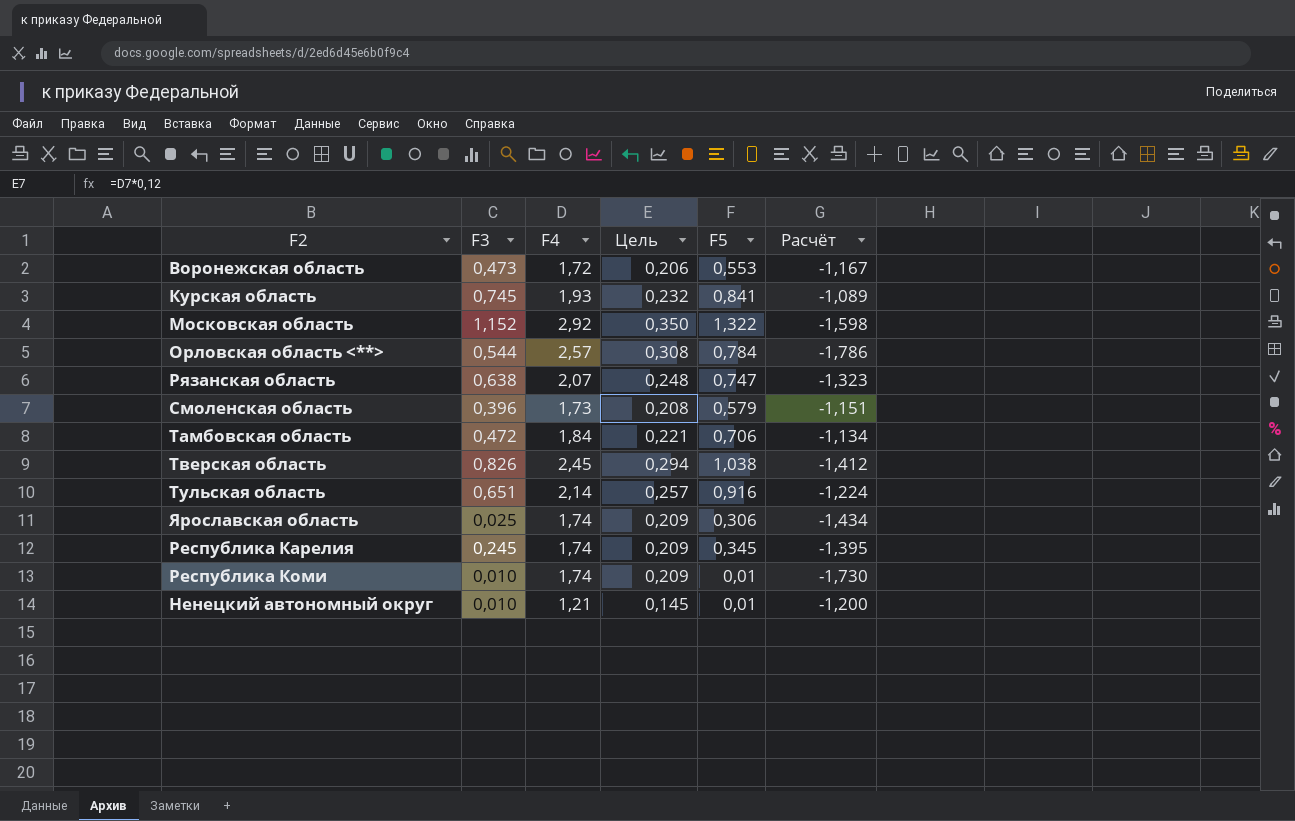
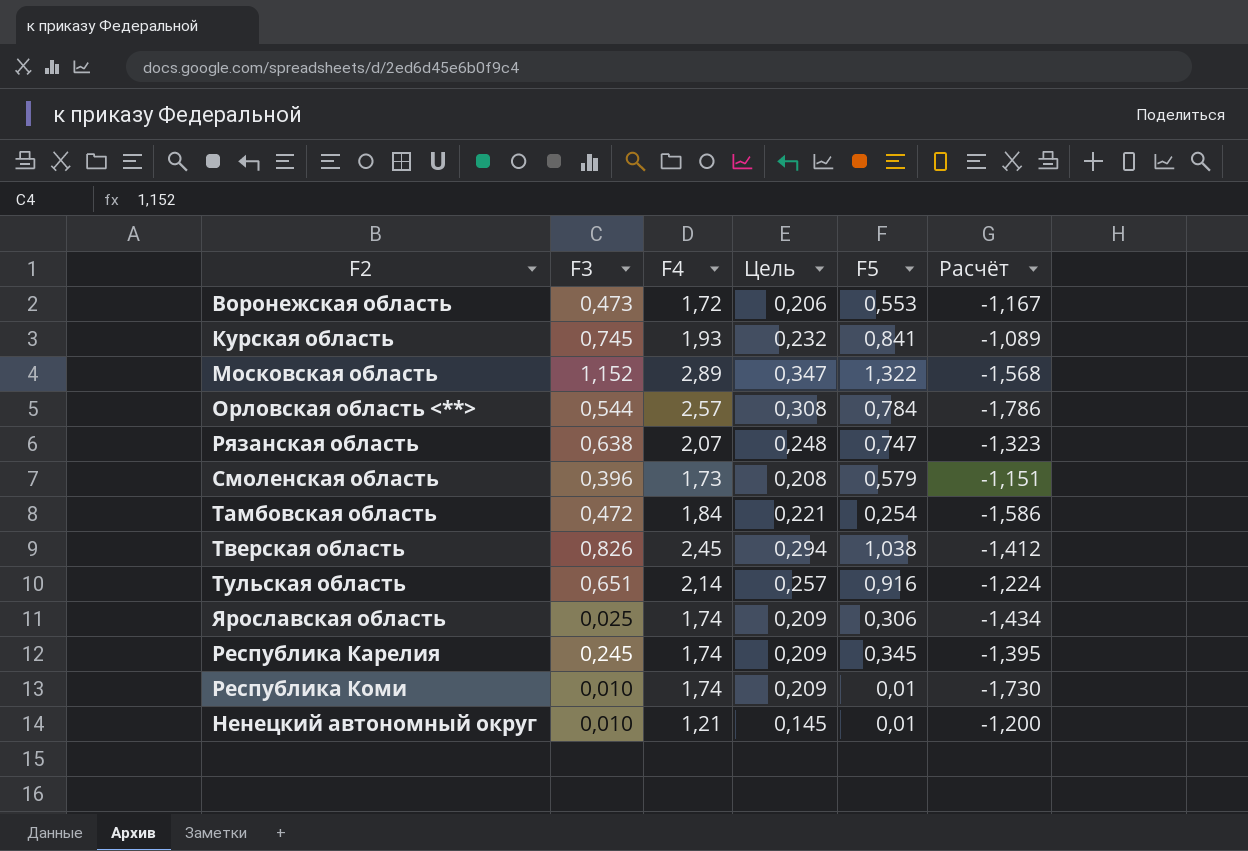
Московская область | F4: 2,92 -> 2,89
Московская область | Цель: 0,350 -> 0,347
Московская область | Расчёт: -1,598 -> -1,568
Тамбовская область | F5: 0,706 -> 0,254
Тамбовская область | Расчёт: -1,134 -> -1,586

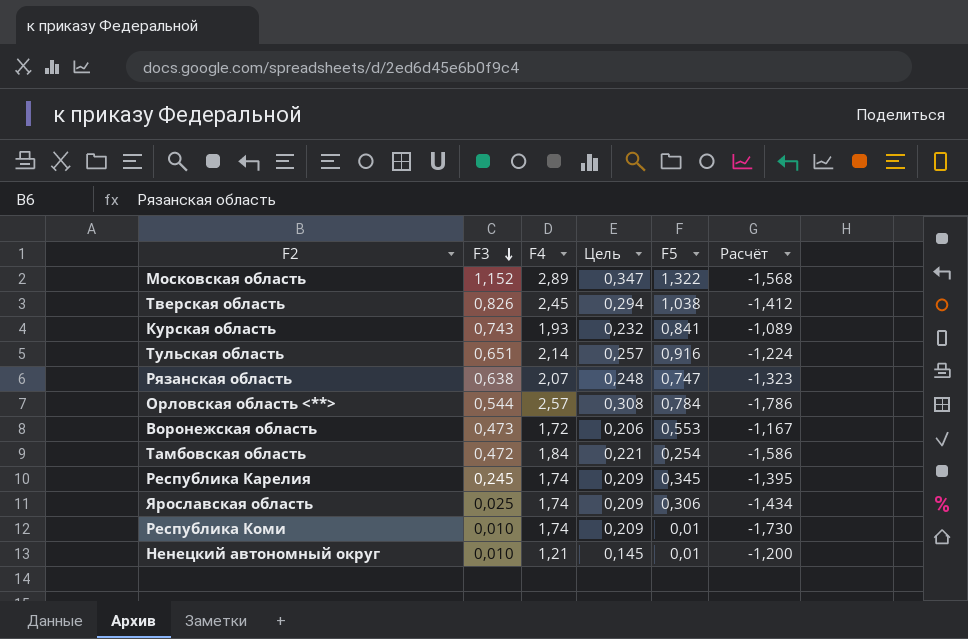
row order: none -> F3 descending
row Смоленская область: 0,396 | 1,73 | 0,208 | 0,579 | -1,151 -> none
Курская область | F3: 0,745 -> 0,743

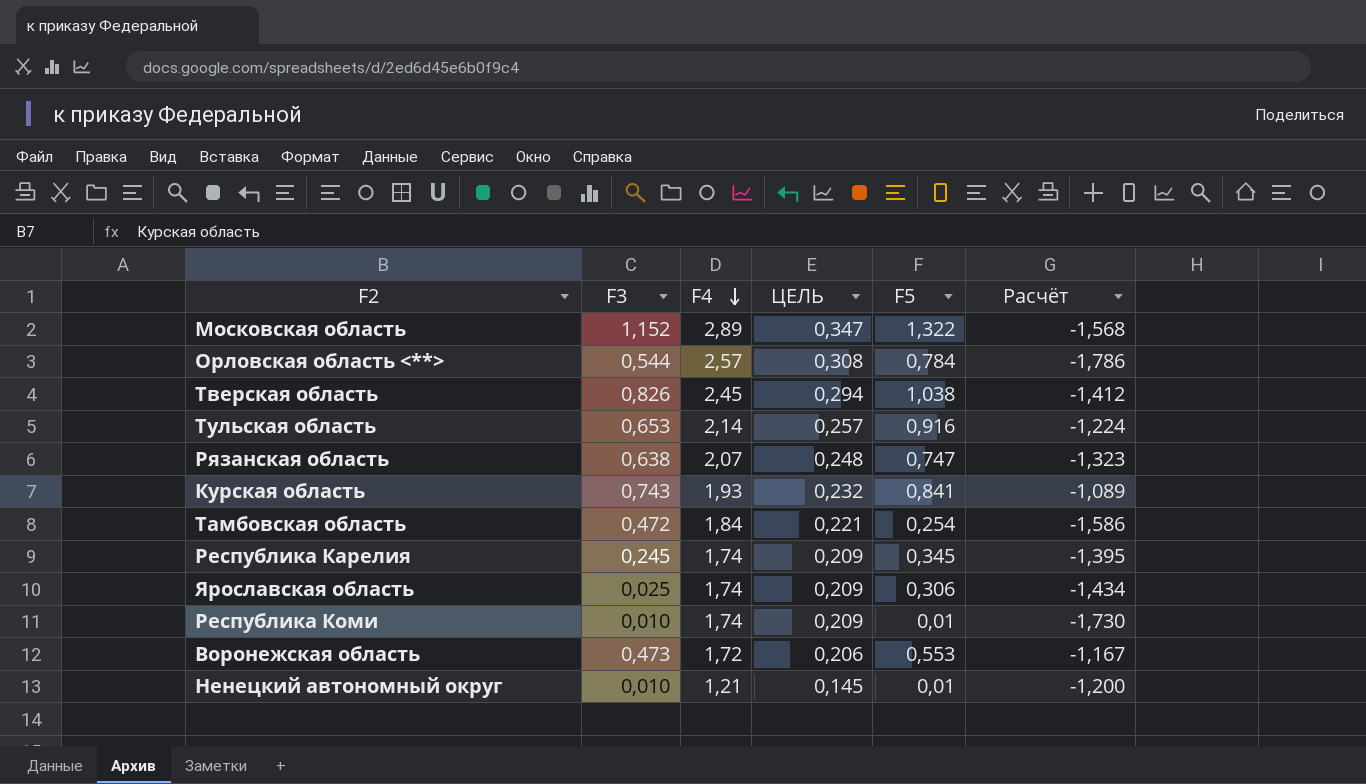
row order: F3 descending -> F4 descending
column name: Цель -> ЦЕЛЬ
Тульская область | F3: 0,651 -> 0,653

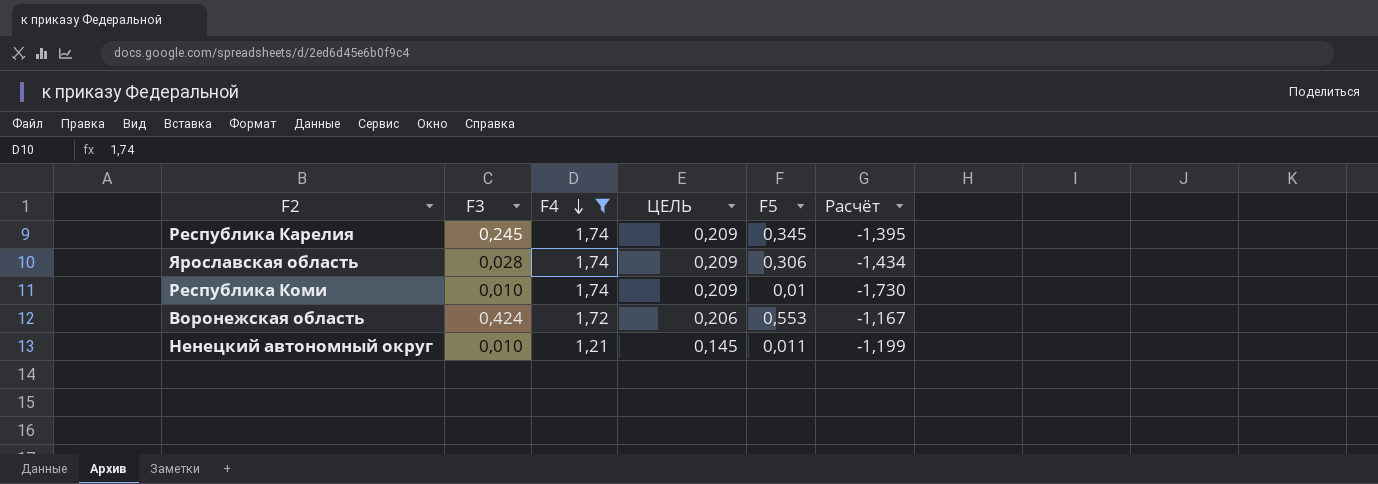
filter: none -> F4 <= 1,74
Ярославская область | F3: 0,025 -> 0,028
Воронежская область | F3: 0,473 -> 0,424
Ненецкий автономный округ | F5: 0,01 -> 0,011
Ненецкий автономный округ | Расчёт: -1,200 -> -1,199

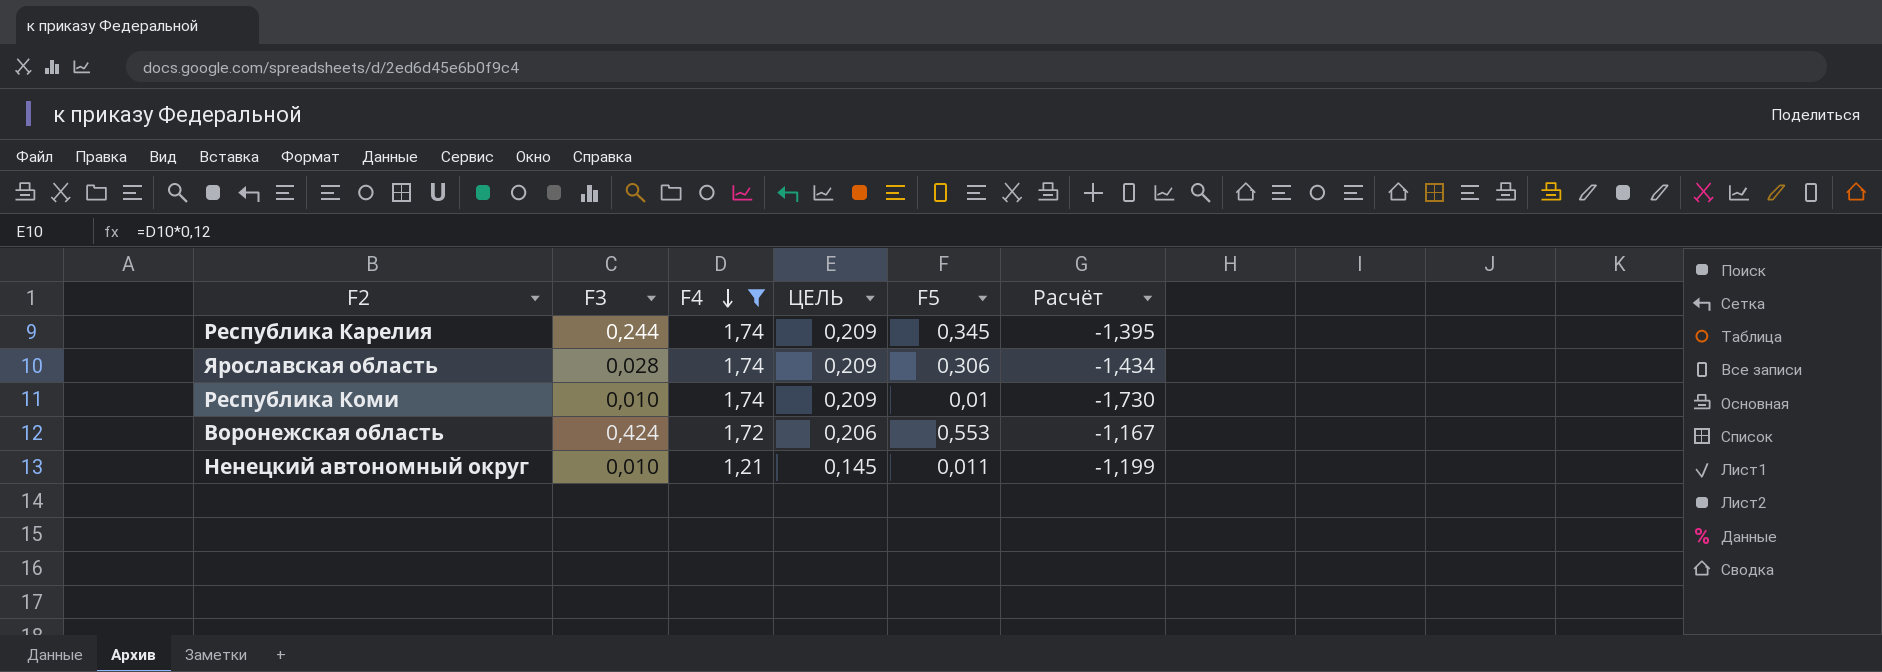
Республика Карелия | F3: 0,245 -> 0,244

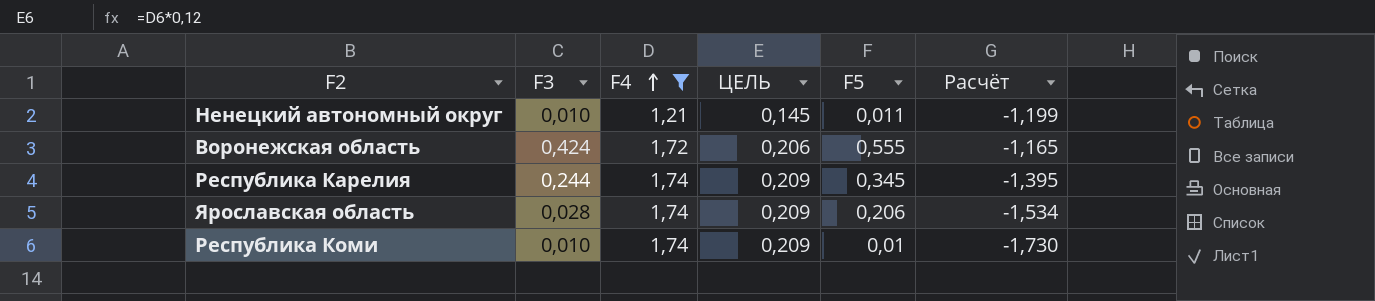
row order: F4 descending -> F4 ascending
Воронежская область | F5: 0,553 -> 0,555
Воронежская область | Расчёт: -1,167 -> -1,165
Ярославская область | F5: 0,306 -> 0,206
Ярославская область | Расчёт: -1,434 -> -1,534

